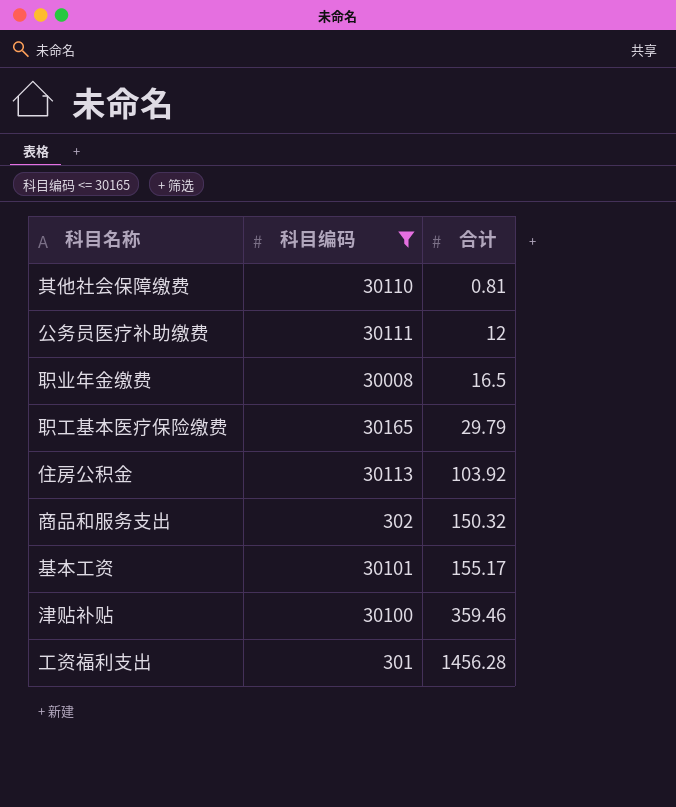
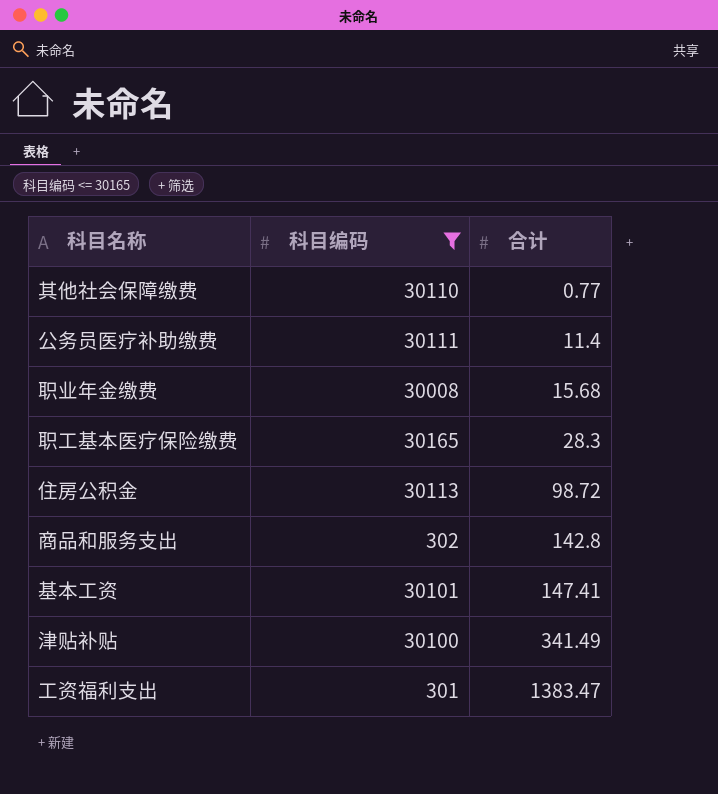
其他社会保障缴费 | 合计: 0.81 -> 0.77
公务员医疗补助缴费 | 合计: 12 -> 11.4
职业年金缴费 | 合计: 16.5 -> 15.68
职工基本医疗保险缴费 | 合计: 29.79 -> 28.3
住房公积金 | 合计: 103.92 -> 98.72
商品和服务支出 | 合计: 150.32 -> 142.8
基本工资 | 合计: 155.17 -> 147.41
津贴补贴 | 合计: 359.46 -> 341.49
工资福利支出 | 合计: 1456.28 -> 1383.47

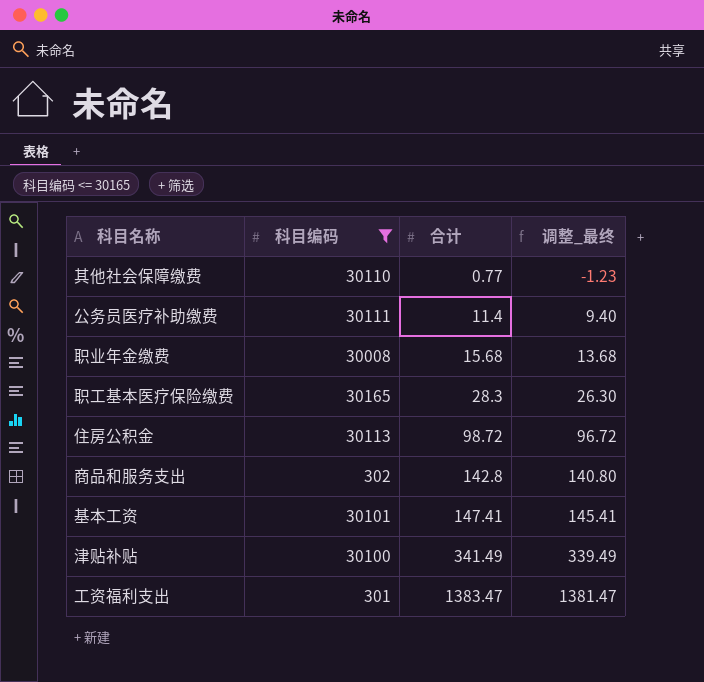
column 调整_最终 | formula: none -> [合计] - 2

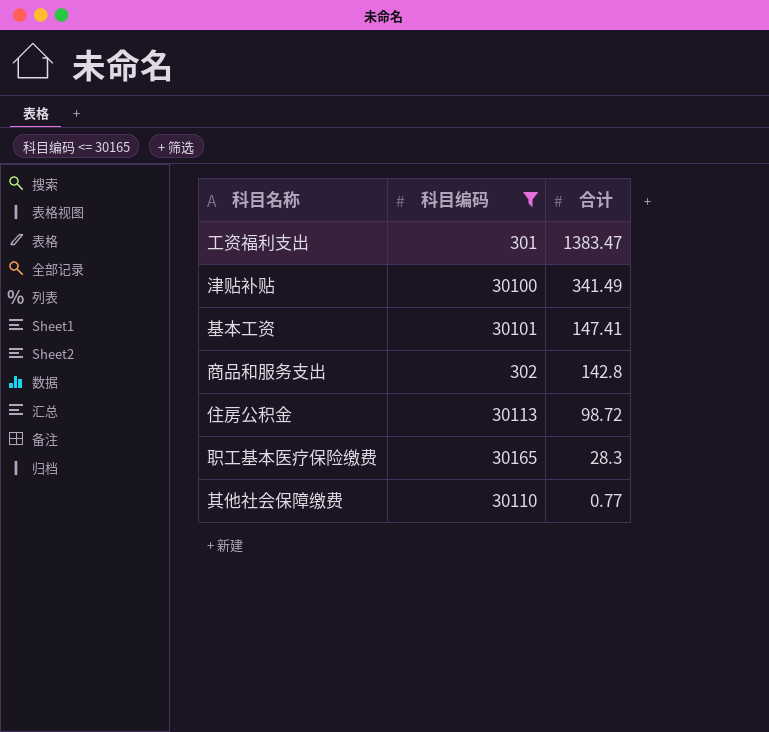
row order: 合计 ascending -> 合计 descending
column 调整_最终 | formula: [合计] - 2 -> none
row 公务员医疗补助缴费: 30111 | 11.4 | 9.40 -> none
row 职业年金缴费: 30008 | 15.68 | 13.68 -> none

